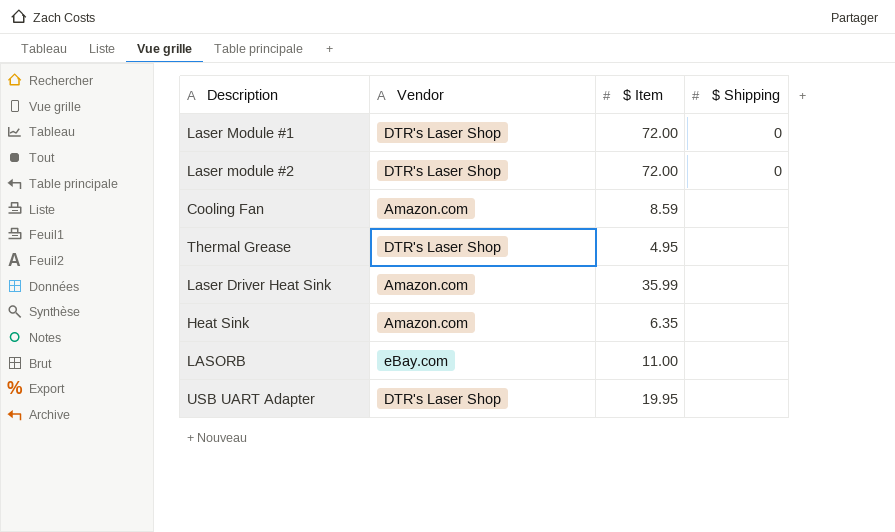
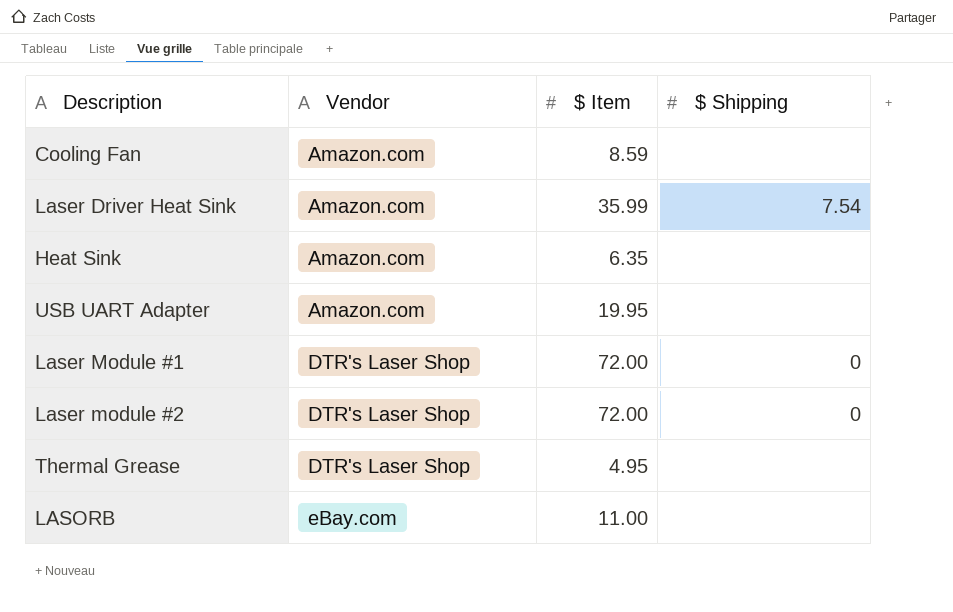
row order: none -> Vendor ascending
Laser Driver Heat Sink | $ Shipping: none -> 7.54
USB UART Adapter | Vendor: DTR's Laser Shop -> Amazon.com

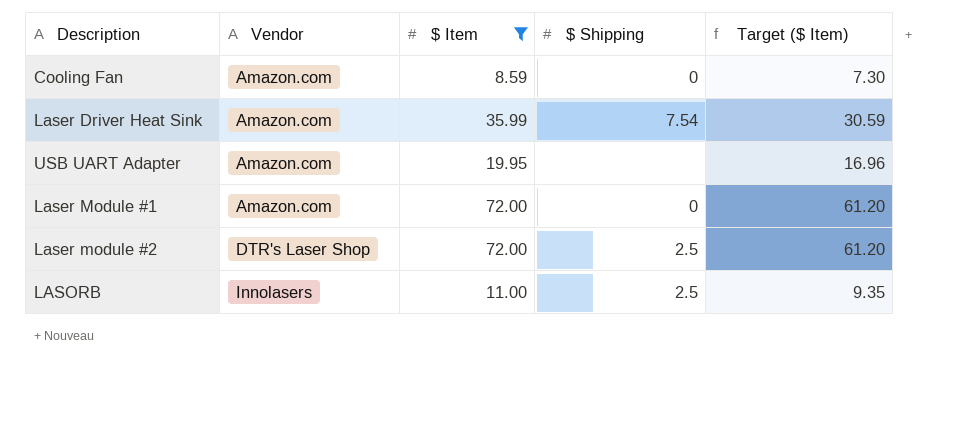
filter: none -> $ Item >= 8.59
column Target ($ Item) | formula: none -> [$ Item] * 0.85
Cooling Fan | $ Shipping: none -> 0
Laser Module #1 | Vendor: DTR's Laser Shop -> Amazon.com
Laser module #2 | $ Shipping: 0 -> 2.5
LASORB | Vendor: eBay.com -> Innolasers
LASORB | $ Shipping: none -> 2.5

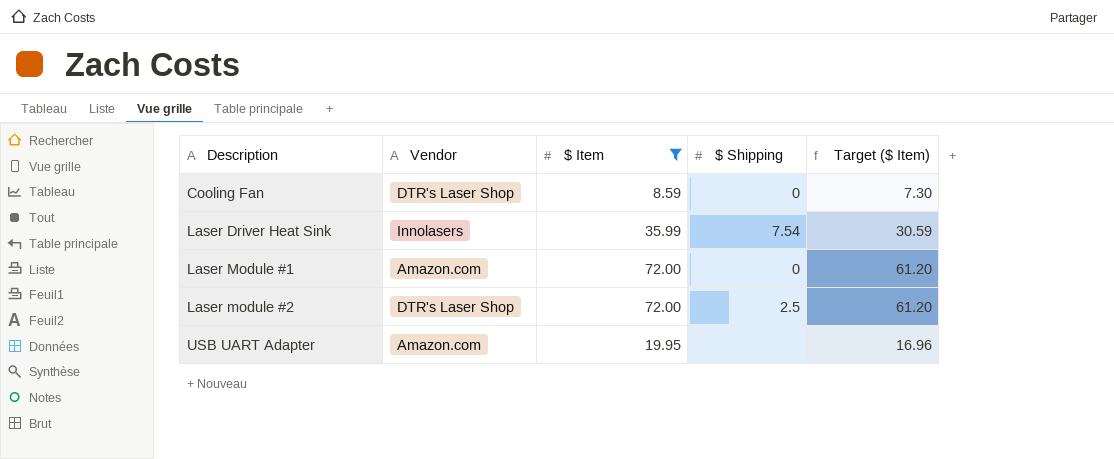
row order: Vendor ascending -> Description ascending
row LASORB: Innolasers | 11.00 | 2.5 | 9.35 -> none
Cooling Fan | Vendor: Amazon.com -> DTR's Laser Shop
Laser Driver Heat Sink | Vendor: Amazon.com -> Innolasers

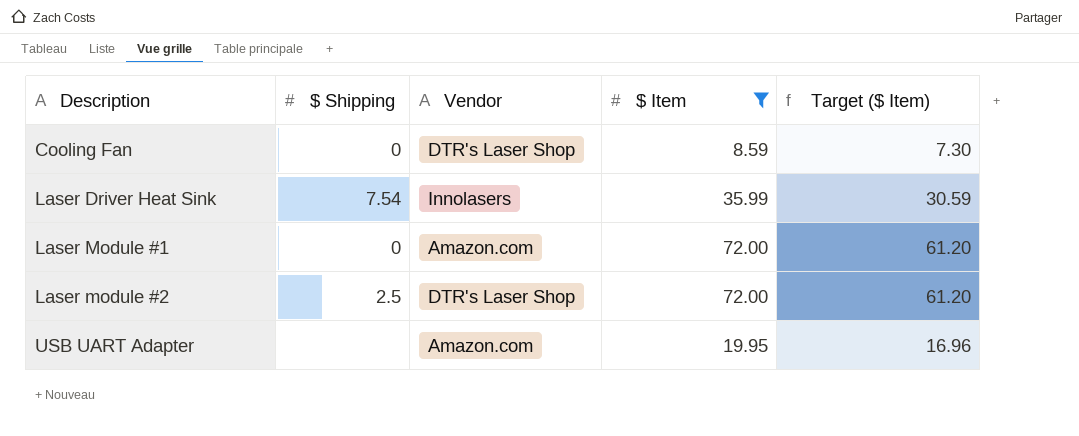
column $ Shipping | position: 4 -> 2

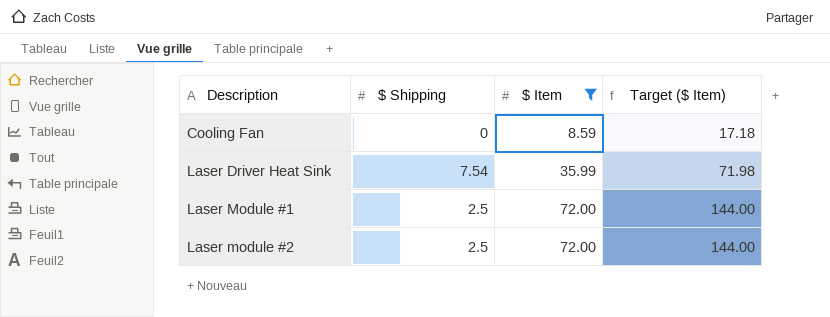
column Vendor | position: 3 -> none
column Target ($ Item) | formula: [$ Item] * 0.85 -> [$ Item] * 2
row USB UART Adapter: none | Amazon.com | 19.95 | 16.96 -> none
Laser Module #1 | $ Shipping: 0 -> 2.5

